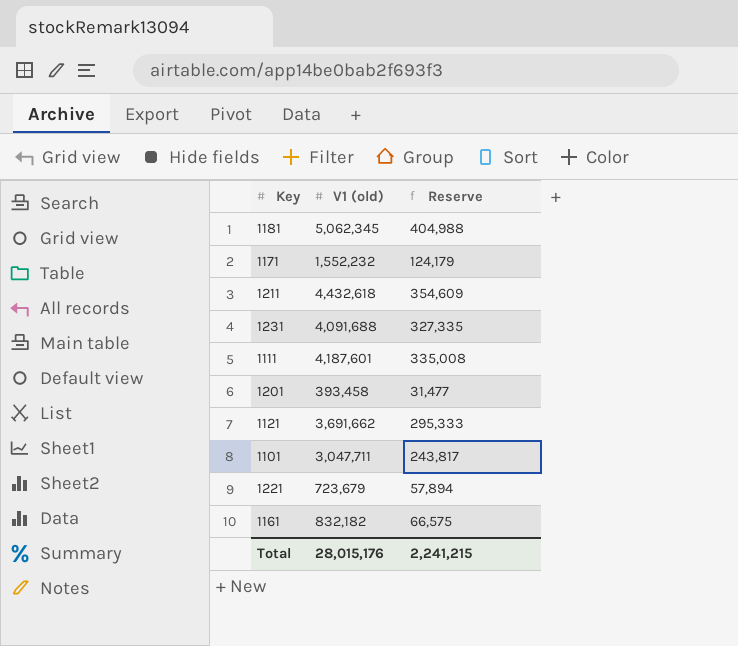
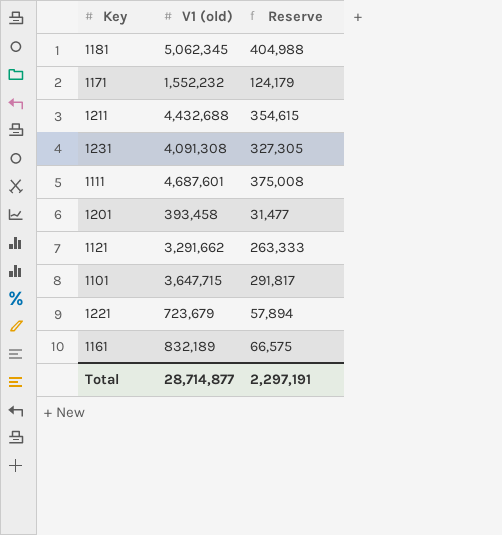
1211 | V1 (old): 4,432,618 -> 4,432,688
1211 | Reserve: 354,609 -> 354,615
1231 | V1 (old): 4,091,688 -> 4,091,308
1231 | Reserve: 327,335 -> 327,305
1111 | V1 (old): 4,187,601 -> 4,687,601
1111 | Reserve: 335,008 -> 375,008
1121 | V1 (old): 3,691,662 -> 3,291,662
1121 | Reserve: 295,333 -> 263,333
1101 | V1 (old): 3,047,711 -> 3,647,715
1101 | Reserve: 243,817 -> 291,817
1161 | V1 (old): 832,182 -> 832,189
Total | V1 (old): 28,015,176 -> 28,714,877
Total | Reserve: 2,241,215 -> 2,297,191

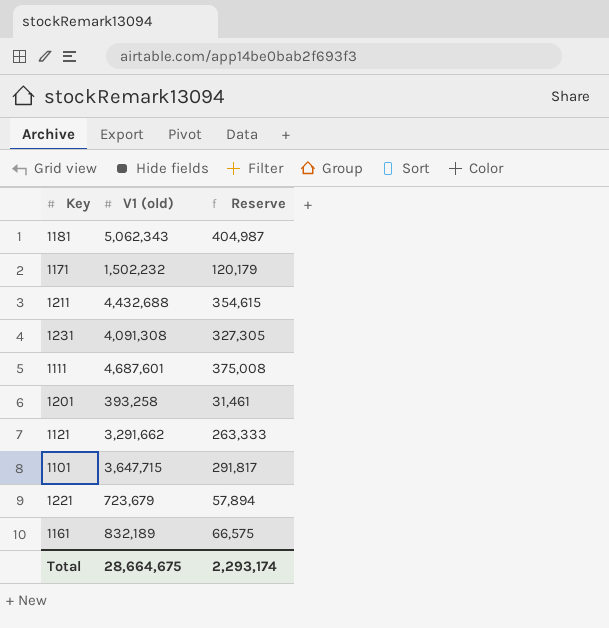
1181 | V1 (old): 5,062,345 -> 5,062,343
1181 | Reserve: 404,988 -> 404,987
1171 | V1 (old): 1,552,232 -> 1,502,232
1171 | Reserve: 124,179 -> 120,179
1201 | V1 (old): 393,458 -> 393,258
1201 | Reserve: 31,477 -> 31,461
Total | V1 (old): 28,714,877 -> 28,664,675
Total | Reserve: 2,297,191 -> 2,293,174

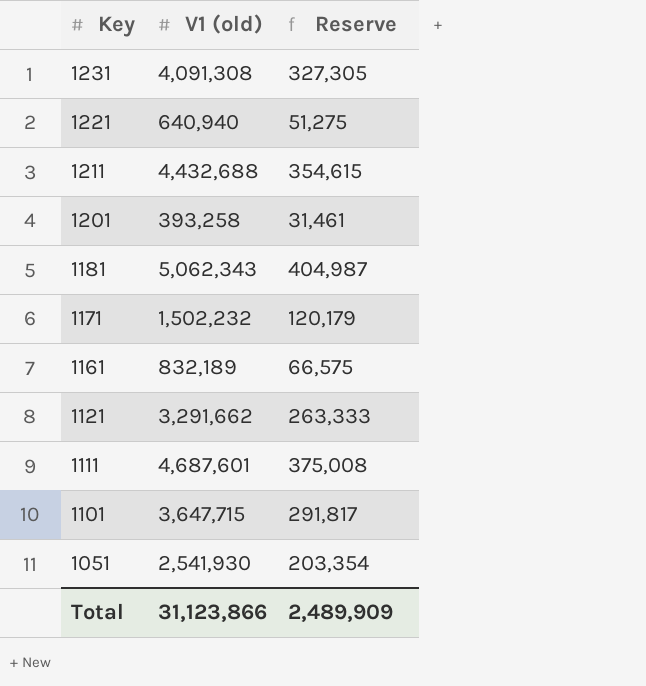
row order: none -> Key descending
1221 | V1 (old): 723,679 -> 640,940
1221 | Reserve: 57,894 -> 51,275
row 1051: none -> 2,541,930 | 203,354
Total | V1 (old): 28,664,675 -> 31,123,866
Total | Reserve: 2,293,174 -> 2,489,909

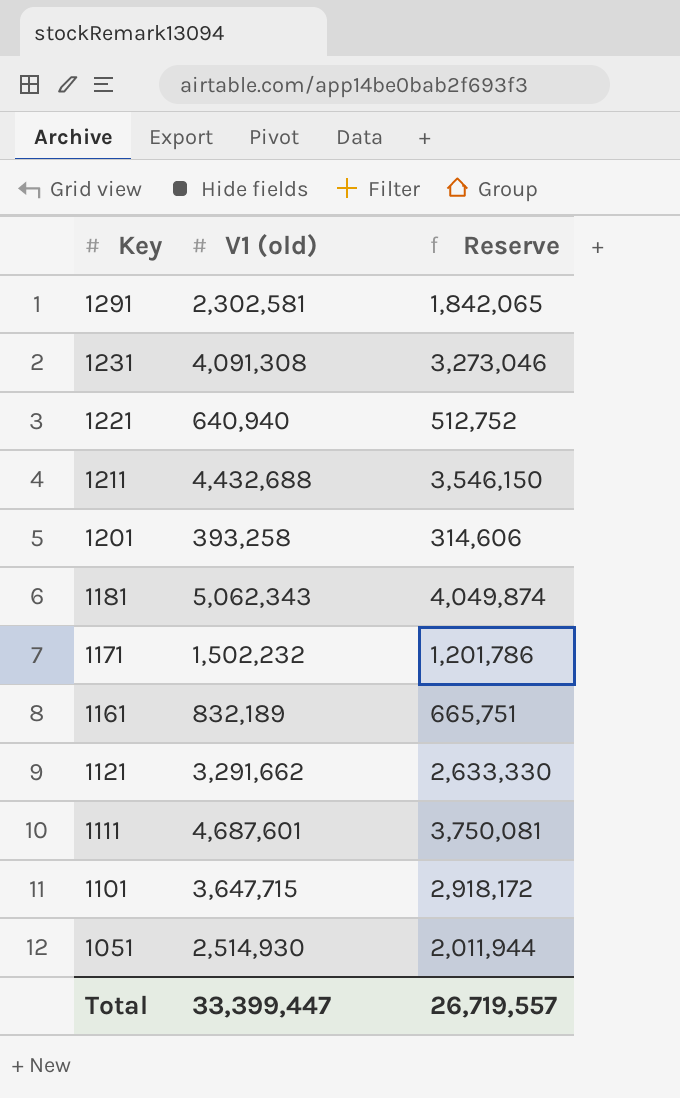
column Reserve | formula: [V1 (old)] * 0.08 -> [V1 (old)] * 0.8
row 1291: none -> 2,302,581 | 1,842,065
1051 | V1 (old): 2,541,930 -> 2,514,930
Total | V1 (old): 31,123,866 -> 33,399,447
Total | Reserve: 2,489,909 -> 26,719,557

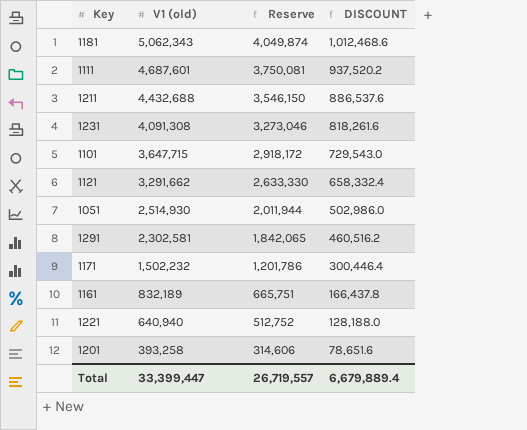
row order: Key descending -> V1 (old) descending
column DISCOUNT | formula: none -> [V1 (old)] * 0.2

